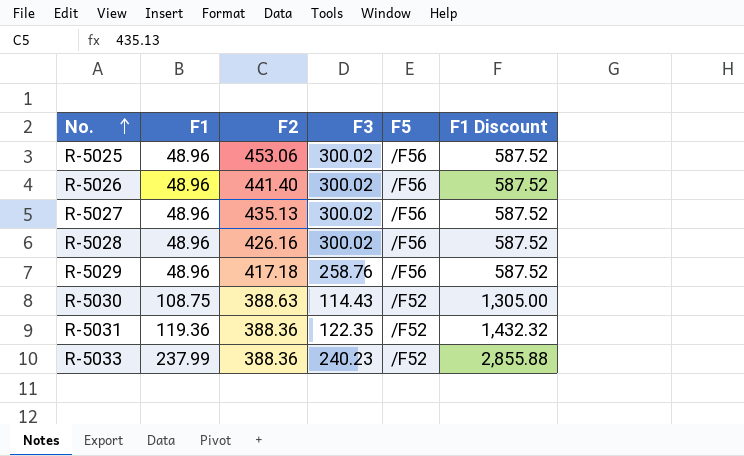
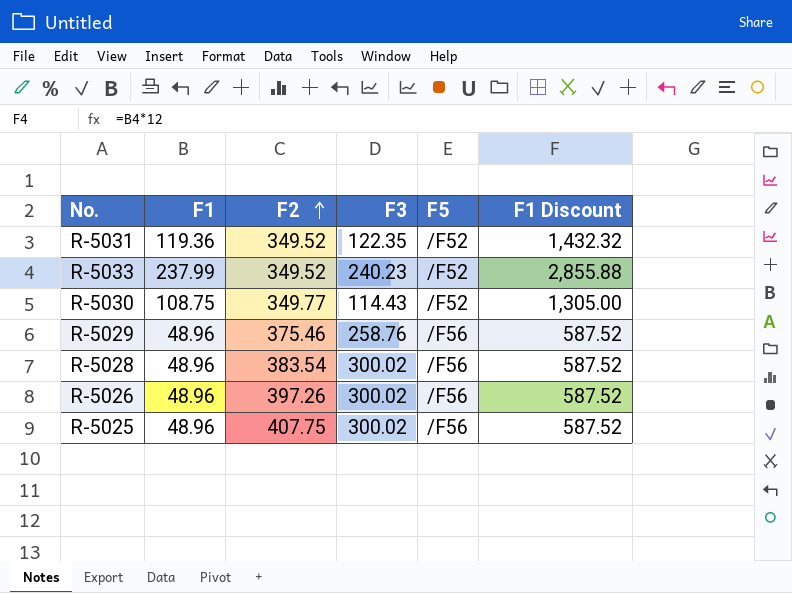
row order: No. ascending -> F2 ascending
row R-5027: 48.96 | 435.13 | 300.02 | /F56 | 587.52 -> none
R-5031 | F2: 388.36 -> 349.52
R-5033 | F2: 388.36 -> 349.52
R-5030 | F2: 388.63 -> 349.77
R-5029 | F2: 417.18 -> 375.46
R-5028 | F2: 426.16 -> 383.54
R-5026 | F2: 441.40 -> 397.26
R-5025 | F2: 453.06 -> 407.75

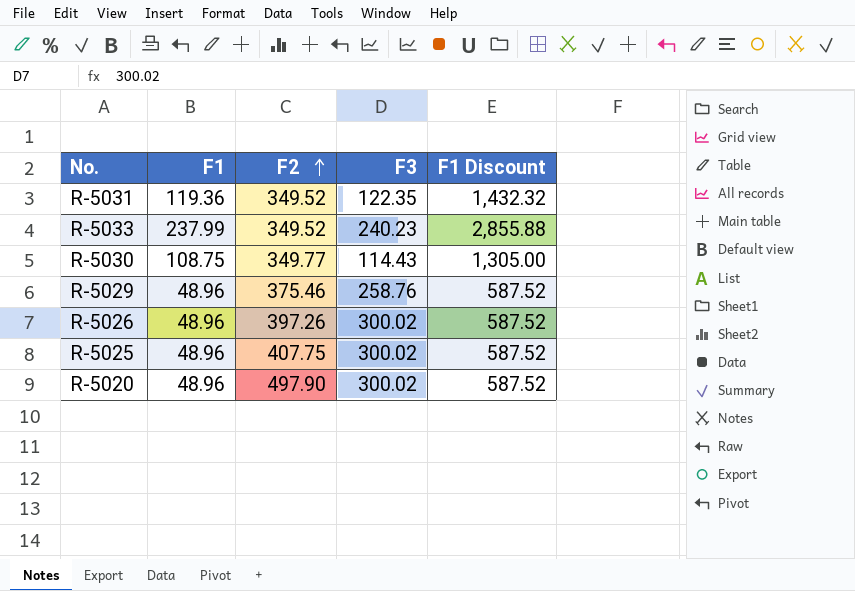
column F5 | position: 5 -> none
row R-5028: 48.96 | 383.54 | 300.02 | /F56 | 587.52 -> none
row R-5020: none -> 48.96 | 497.90 | 300.02 | 587.52

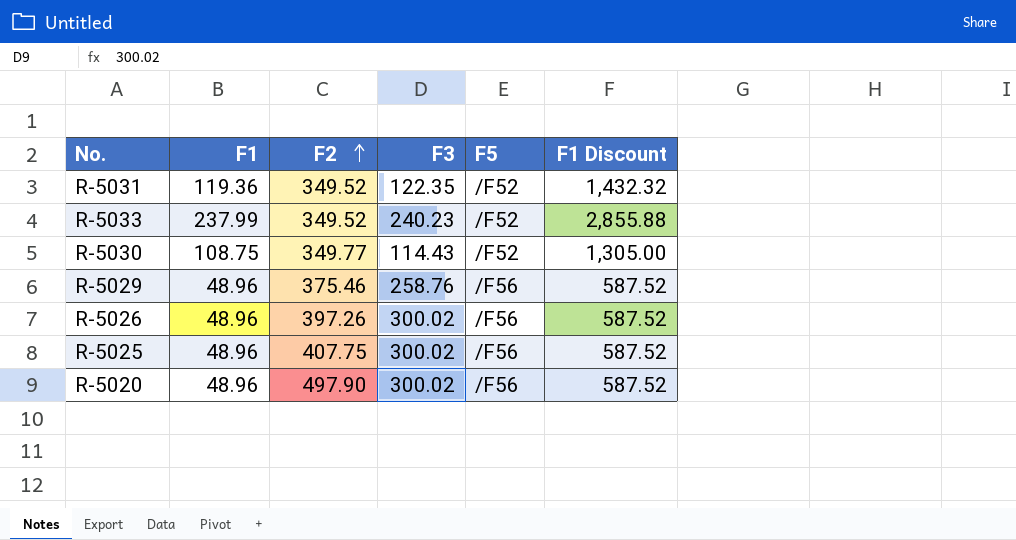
column F5 | position: none -> 5

